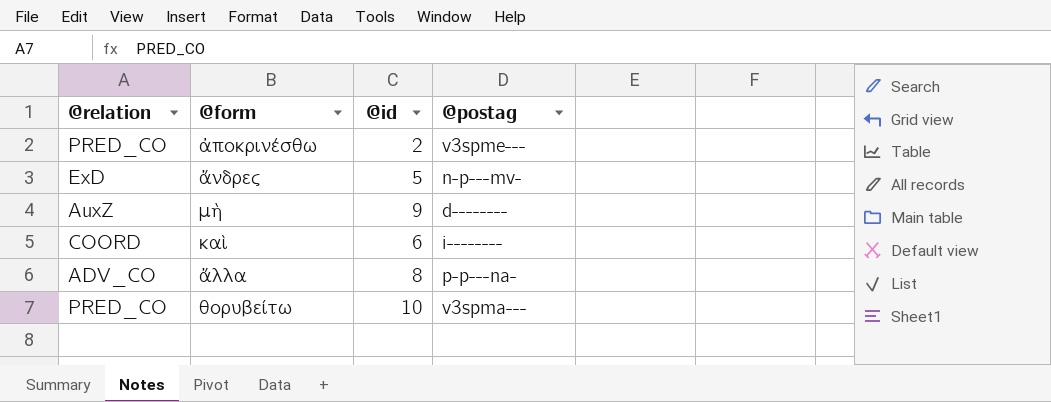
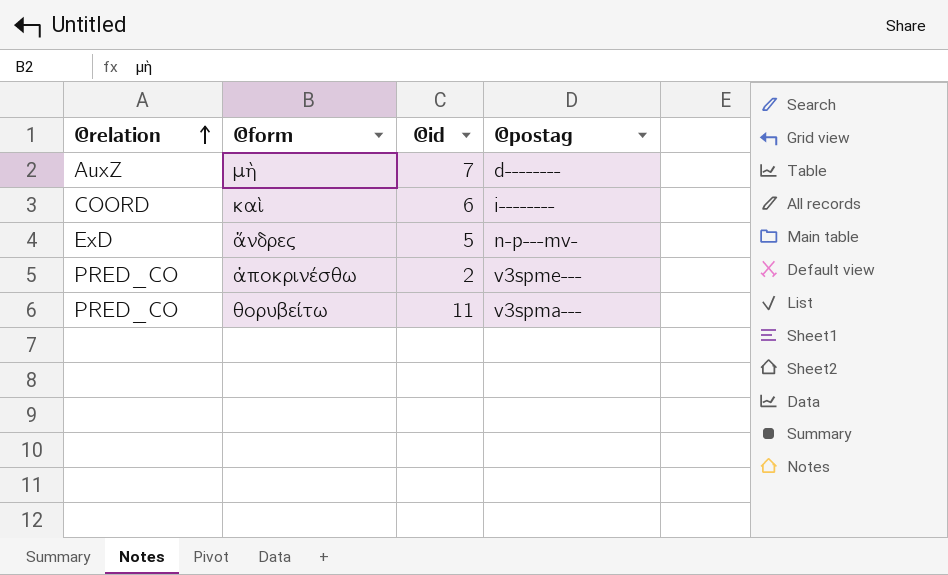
row order: none -> @relation ascending
row ἄλλα: ADV_CO | 8 | p-p---na- -> none
μὴ | @id: 9 -> 7
θορυβείτω | @id: 10 -> 11

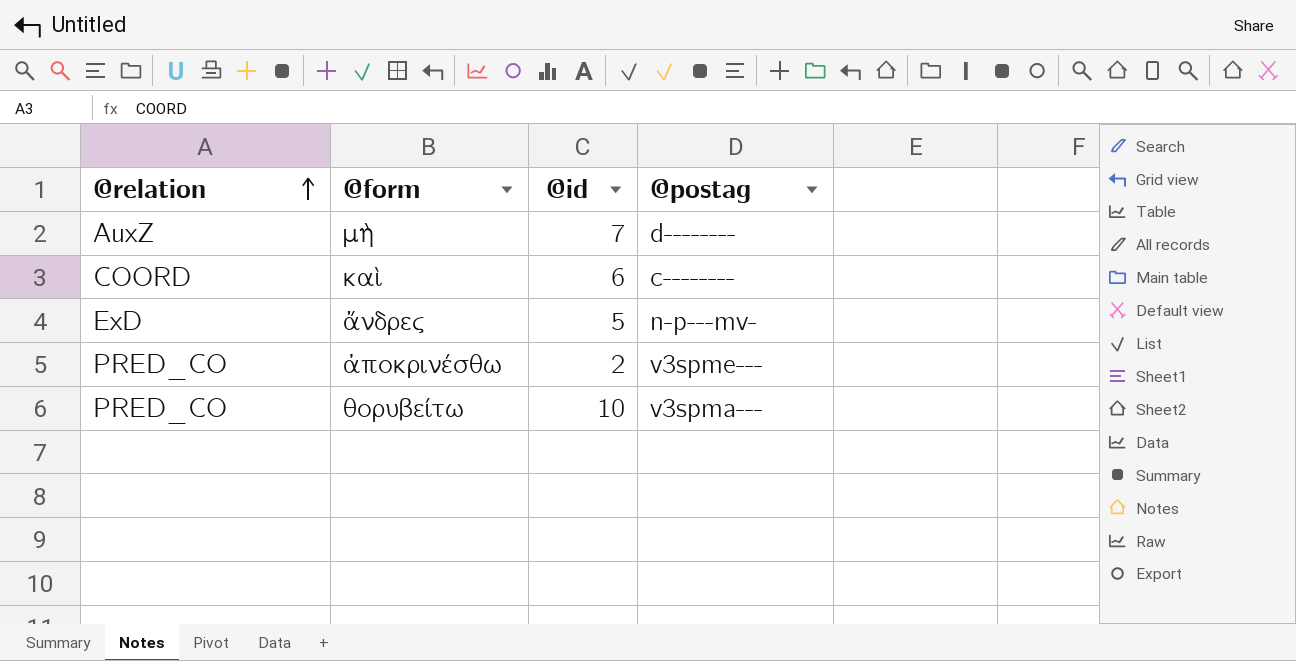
καὶ | @postag: i-------- -> c--------
θορυβείτω | @id: 11 -> 10

